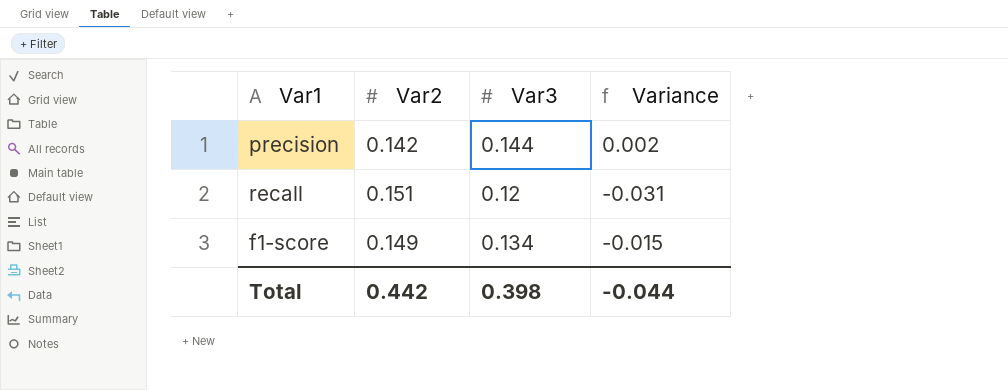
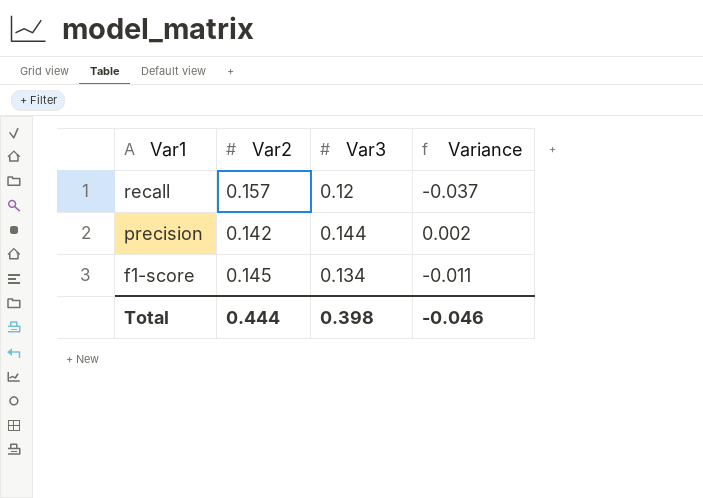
row order: none -> Var1 descending
recall | Var2: 0.151 -> 0.157
recall | Variance: -0.031 -> -0.037
f1-score | Var2: 0.149 -> 0.145
f1-score | Variance: -0.015 -> -0.011
Total | Var2: 0.442 -> 0.444
Total | Variance: -0.044 -> -0.046

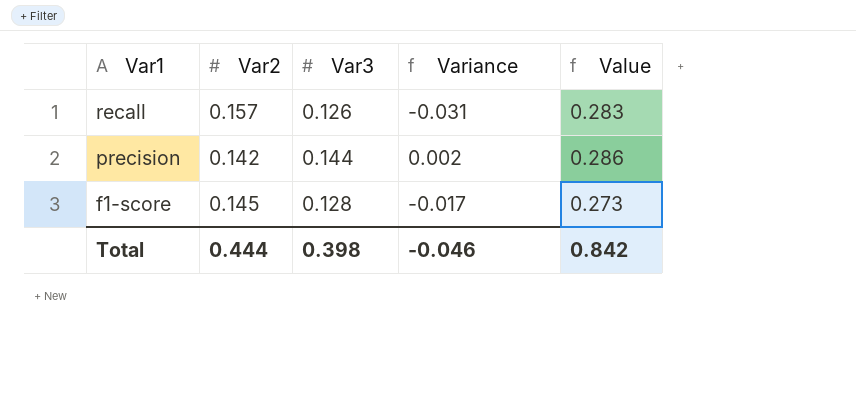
column Value | formula: none -> [Var2] + [Var3]
recall | Var3: 0.12 -> 0.126
recall | Variance: -0.037 -> -0.031
f1-score | Var3: 0.134 -> 0.128
f1-score | Variance: -0.011 -> -0.017

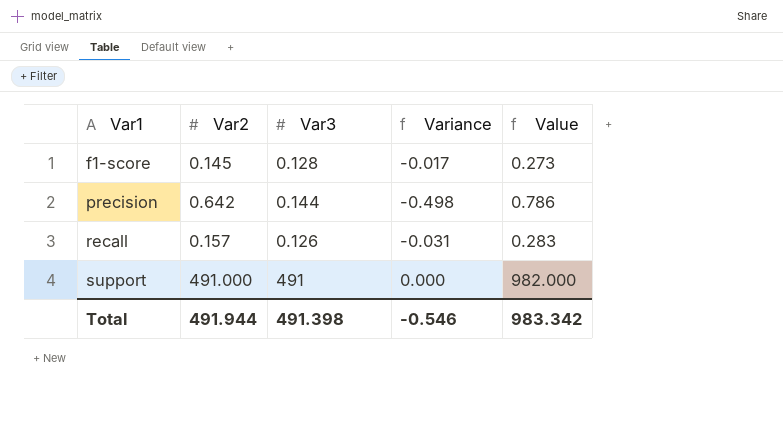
row order: Var1 descending -> Var1 ascending
precision | Var2: 0.142 -> 0.642
precision | Variance: 0.002 -> -0.498
precision | Value: 0.286 -> 0.786
row support: none -> 491.000 | 491 | 0.000 | 982.000
Total | Var2: 0.444 -> 491.944
Total | Var3: 0.398 -> 491.398
Total | Variance: -0.046 -> -0.546
Total | Value: 0.842 -> 983.342

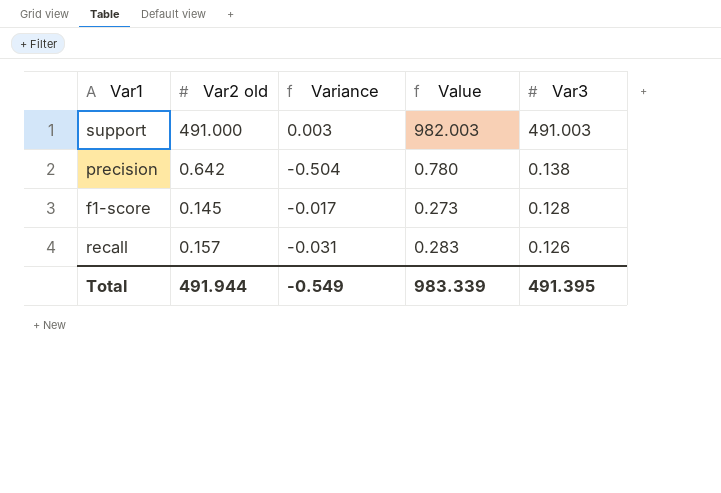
row order: Var1 ascending -> Var3 descending
column name: Var2 -> Var2 old
column Var3 | position: 3 -> 5
support | Variance: 0.000 -> 0.003
support | Value: 982.000 -> 982.003
support | Var3: 491 -> 491.003
precision | Variance: -0.498 -> -0.504
precision | Value: 0.786 -> 0.780
precision | Var3: 0.144 -> 0.138
Total | Variance: -0.546 -> -0.549
Total | Value: 983.342 -> 983.339
Total | Var3: 491.398 -> 491.395

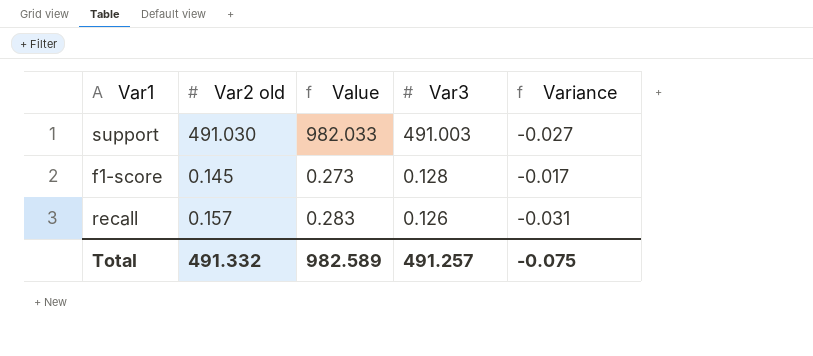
column Variance | position: 3 -> 5
row precision: 0.642 | -0.504 | 0.780 | 0.138 -> none
support | Var2 old: 491.000 -> 491.030
support | Value: 982.003 -> 982.033
support | Variance: 0.003 -> -0.027
Total | Var2 old: 491.944 -> 491.332
Total | Value: 983.339 -> 982.589
Total | Var3: 491.395 -> 491.257
Total | Variance: -0.549 -> -0.075

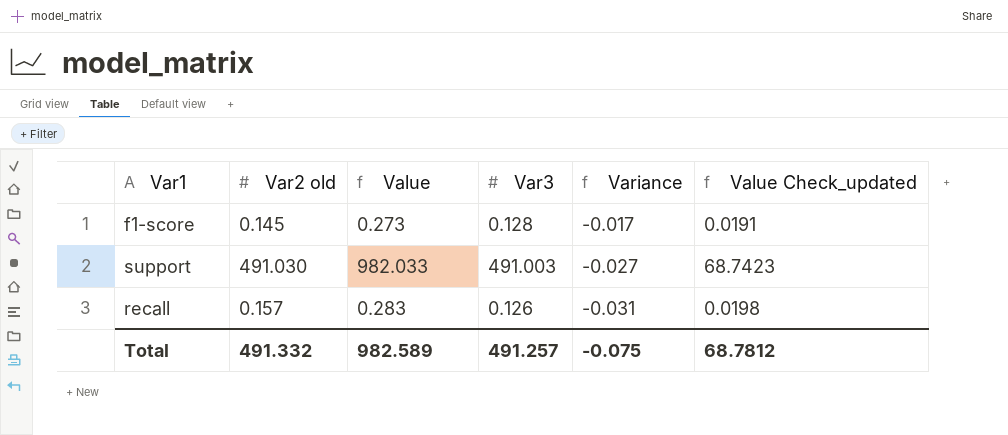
row order: Var3 descending -> Variance descending
column Value Check_updated | formula: none -> [Value] * 0.07

